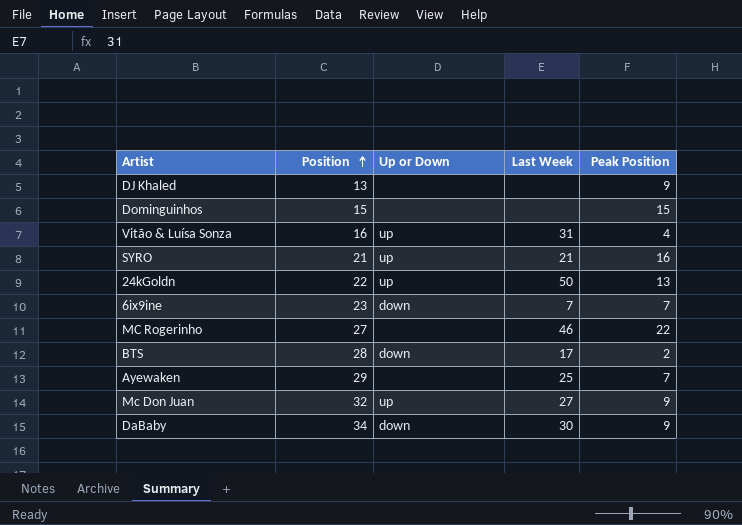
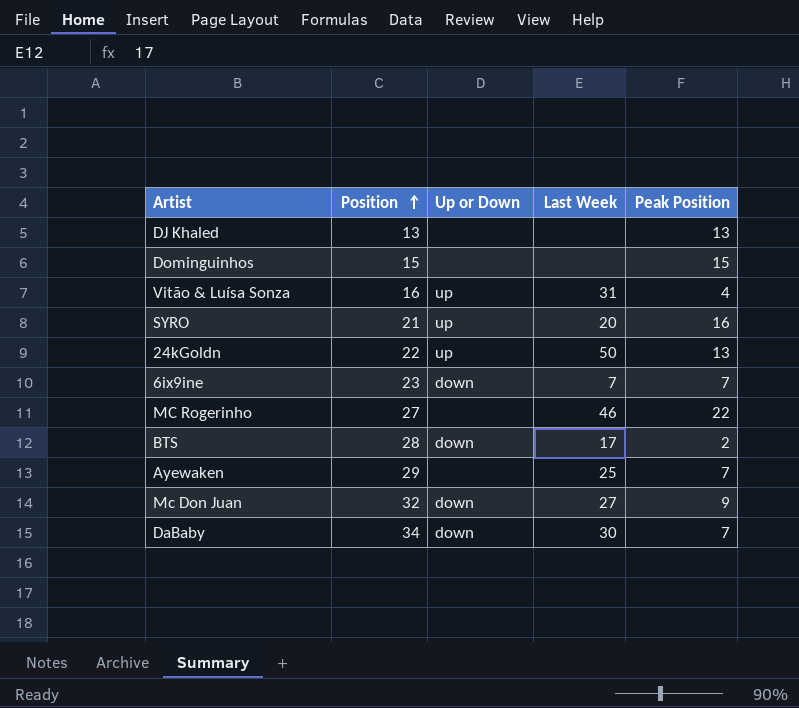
DJ Khaled | Peak Position: 9 -> 13
SYRO | Last Week: 21 -> 20
Mc Don Juan | Up or Down: up -> down
DaBaby | Peak Position: 9 -> 7

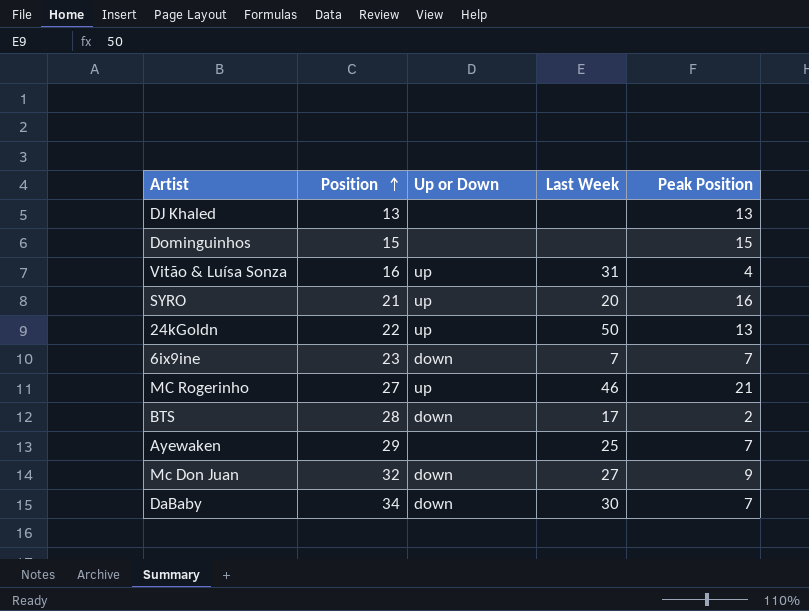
MC Rogerinho | Up or Down: none -> up
MC Rogerinho | Peak Position: 22 -> 21

